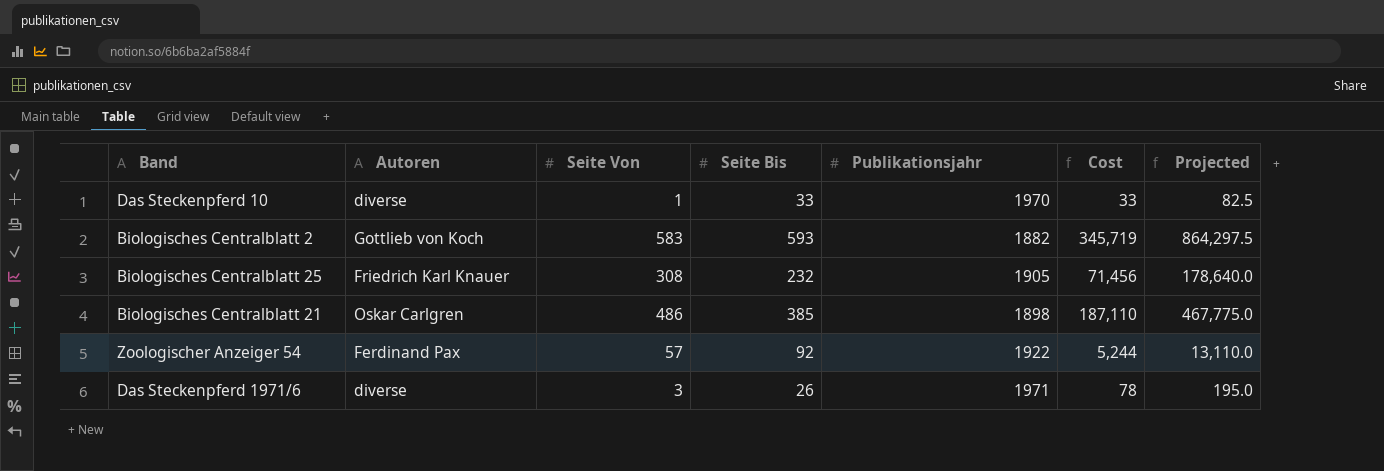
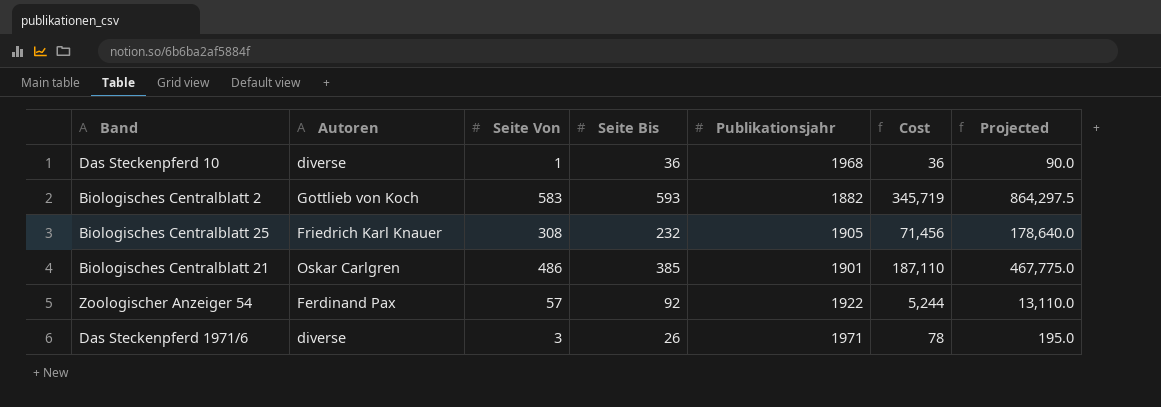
Das Steckenpferd 10 | Seite Bis: 33 -> 36
Das Steckenpferd 10 | Publikationsjahr: 1970 -> 1968
Das Steckenpferd 10 | Cost: 33 -> 36
Das Steckenpferd 10 | Projected: 82.5 -> 90.0
Biologisches Centralblatt 21 | Publikationsjahr: 1898 -> 1901

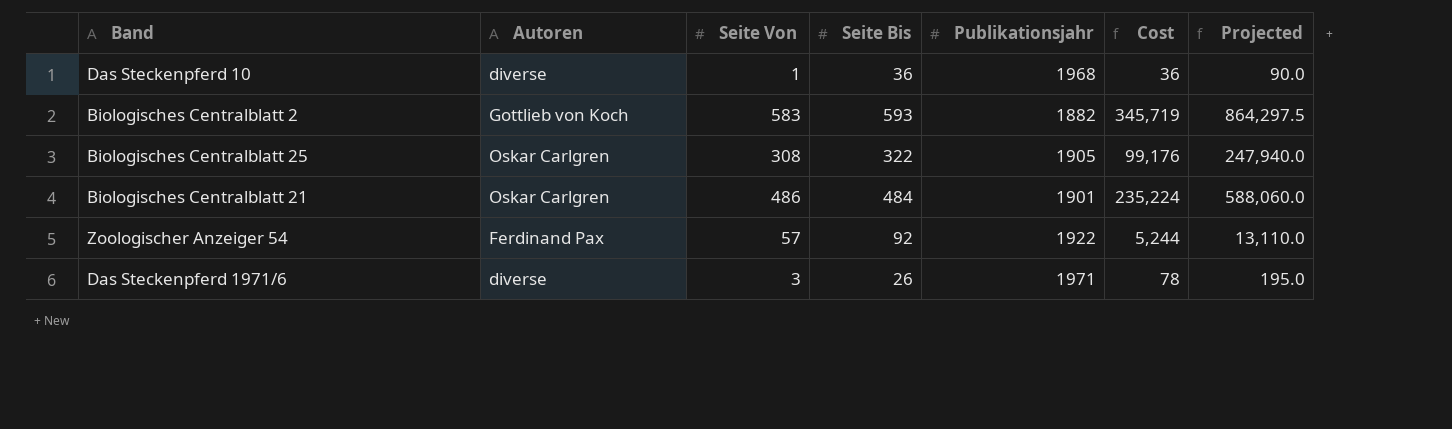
Biologisches Centralblatt 25 | Autoren: Friedrich Karl Knauer -> Oskar Carlgren
Biologisches Centralblatt 25 | Seite Bis: 232 -> 322
Biologisches Centralblatt 25 | Cost: 71,456 -> 99,176
Biologisches Centralblatt 25 | Projected: 178,640.0 -> 247,940.0
Biologisches Centralblatt 21 | Seite Bis: 385 -> 484
Biologisches Centralblatt 21 | Cost: 187,110 -> 235,224
Biologisches Centralblatt 21 | Projected: 467,775.0 -> 588,060.0

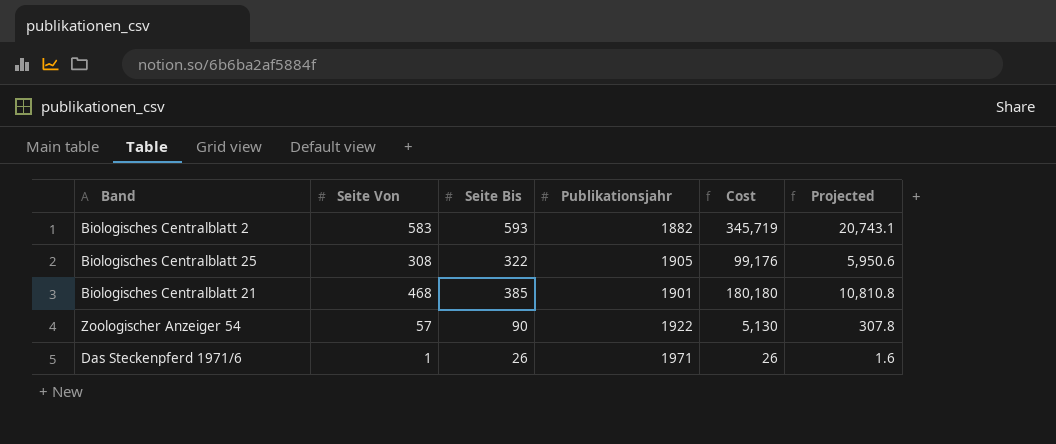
column Autoren | position: 2 -> none
column Projected | formula: [Cost] * 2.5 -> [Cost] * 0.06
row Das Steckenpferd 10: diverse | 1 | 36 | 1968 | 36 | 90.0 -> none
Biologisches Centralblatt 21 | Seite Von: 486 -> 468
Biologisches Centralblatt 21 | Seite Bis: 484 -> 385
Biologisches Centralblatt 21 | Cost: 235,224 -> 180,180
Zoologischer Anzeiger 54 | Seite Bis: 92 -> 90
Zoologischer Anzeiger 54 | Cost: 5,244 -> 5,130
Das Steckenpferd 1971/6 | Seite Von: 3 -> 1
Das Steckenpferd 1971/6 | Cost: 78 -> 26

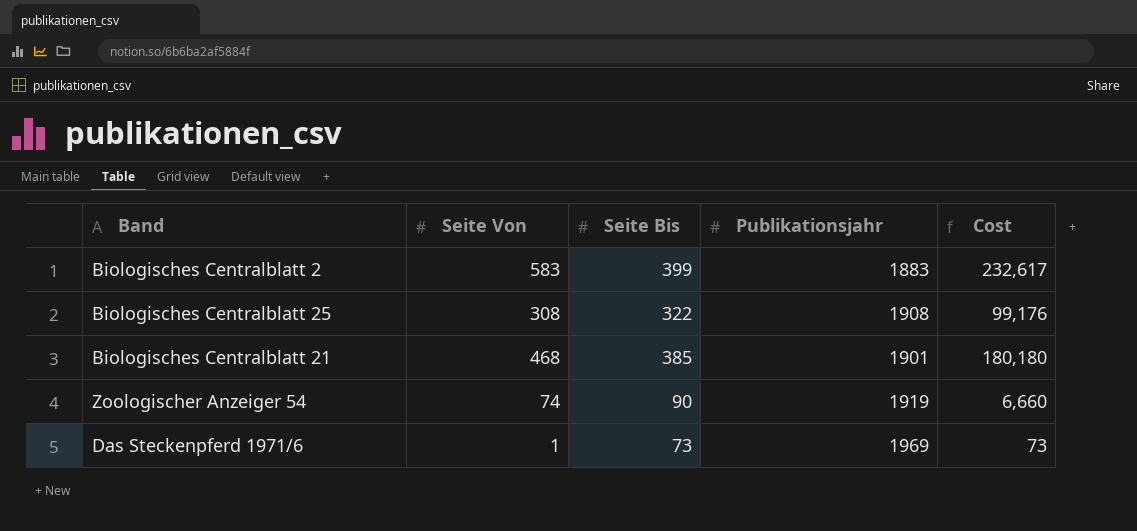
column Projected | formula: [Cost] * 0.06 -> none
Biologisches Centralblatt 2 | Seite Bis: 593 -> 399
Biologisches Centralblatt 2 | Publikationsjahr: 1882 -> 1883
Biologisches Centralblatt 2 | Cost: 345,719 -> 232,617
Biologisches Centralblatt 25 | Publikationsjahr: 1905 -> 1908
Zoologischer Anzeiger 54 | Seite Von: 57 -> 74
Zoologischer Anzeiger 54 | Publikationsjahr: 1922 -> 1919
Zoologischer Anzeiger 54 | Cost: 5,130 -> 6,660
Das Steckenpferd 1971/6 | Seite Bis: 26 -> 73
Das Steckenpferd 1971/6 | Publikationsjahr: 1971 -> 1969
Das Steckenpferd 1971/6 | Cost: 26 -> 73

